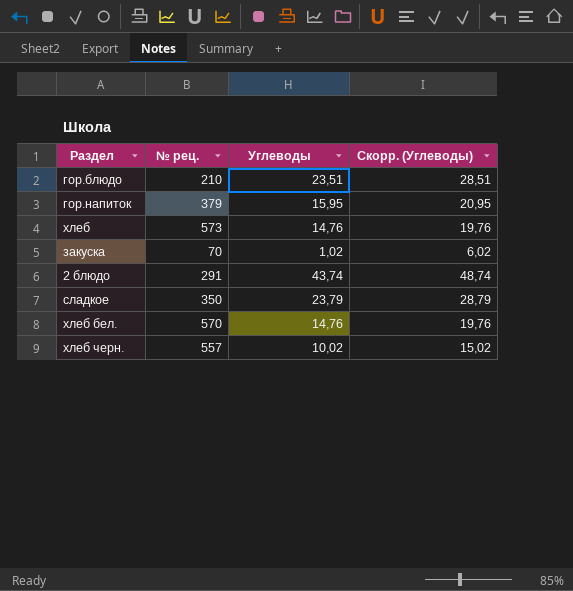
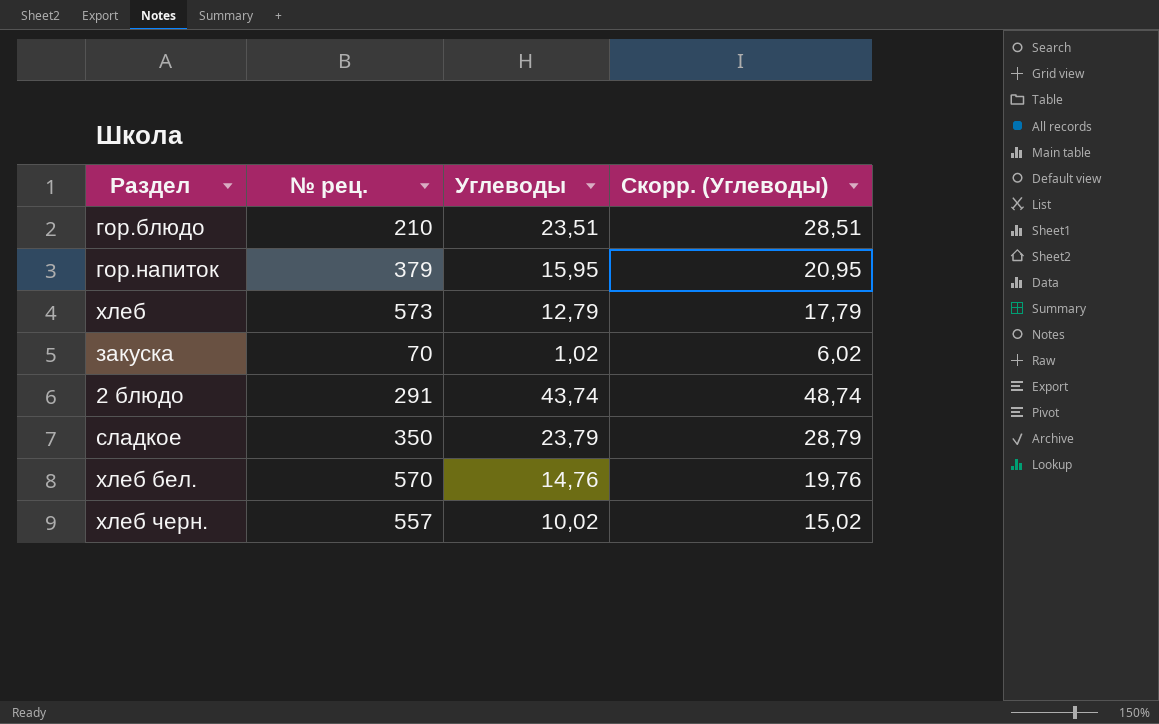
хлеб | Углеводы: 14,76 -> 12,79
хлеб | Скорр. (Углеводы): 19,76 -> 17,79

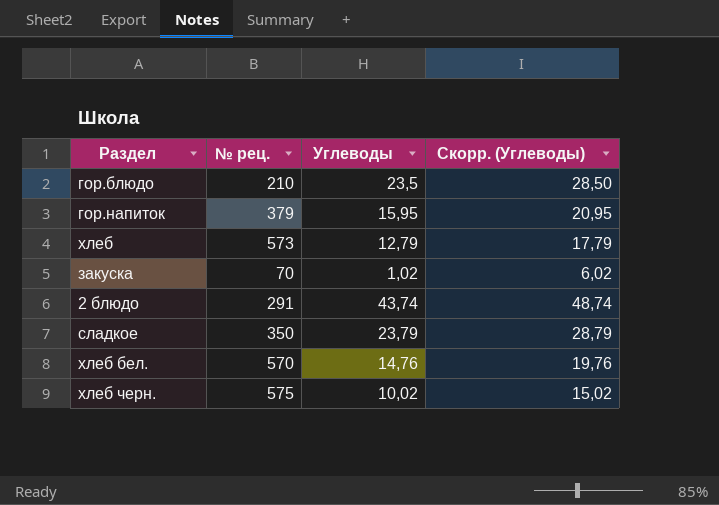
гор.блюдо | Углеводы: 23,51 -> 23,5
гор.блюдо | Скорр. (Углеводы): 28,51 -> 28,50
хлеб черн. | № рец.: 557 -> 575

